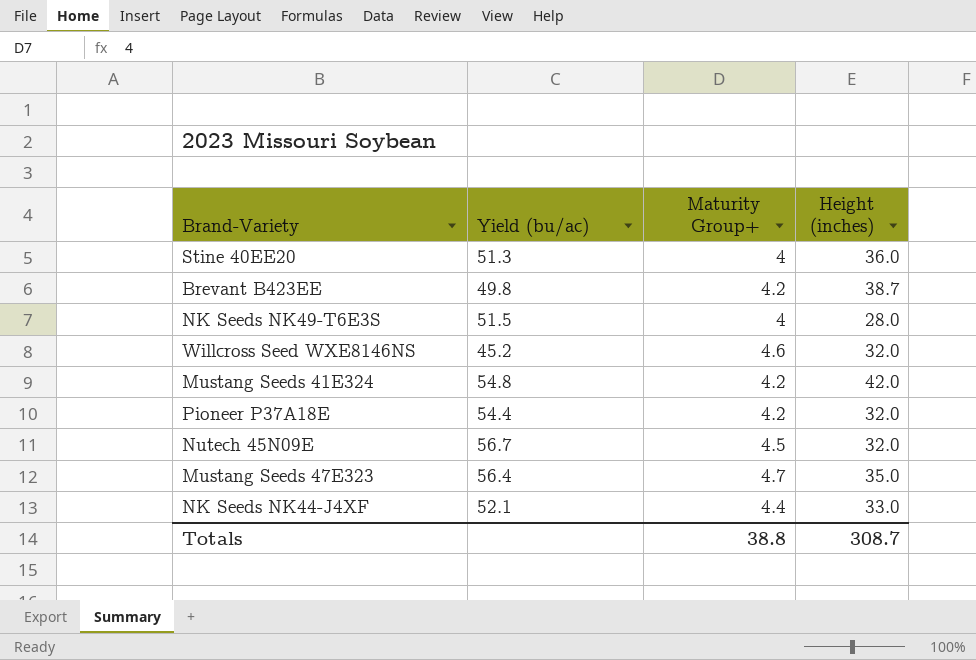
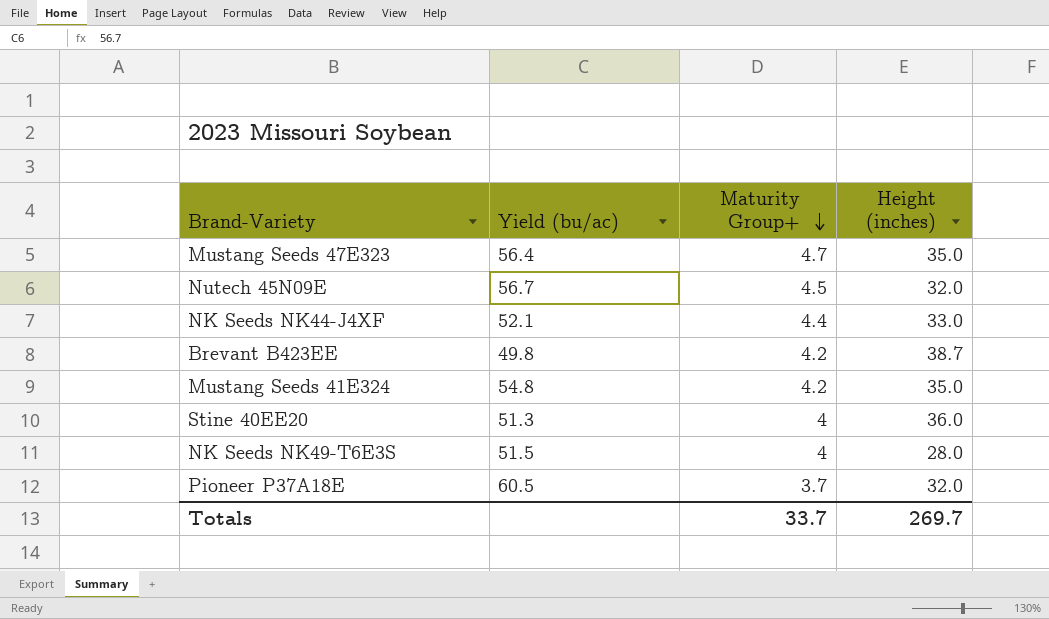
row order: none -> Maturity Group+ descending
row Willcross Seed WXE8146NS: 45.2 | 4.6 | 32.0 -> none
Mustang Seeds 41E324 | Height (inches): 42.0 -> 35.0
Pioneer P37A18E | Yield (bu/ac): 54.4 -> 60.5
Pioneer P37A18E | Maturity Group+: 4.2 -> 3.7
Totals | Maturity Group+: 38.8 -> 33.7
Totals | Height (inches): 308.7 -> 269.7

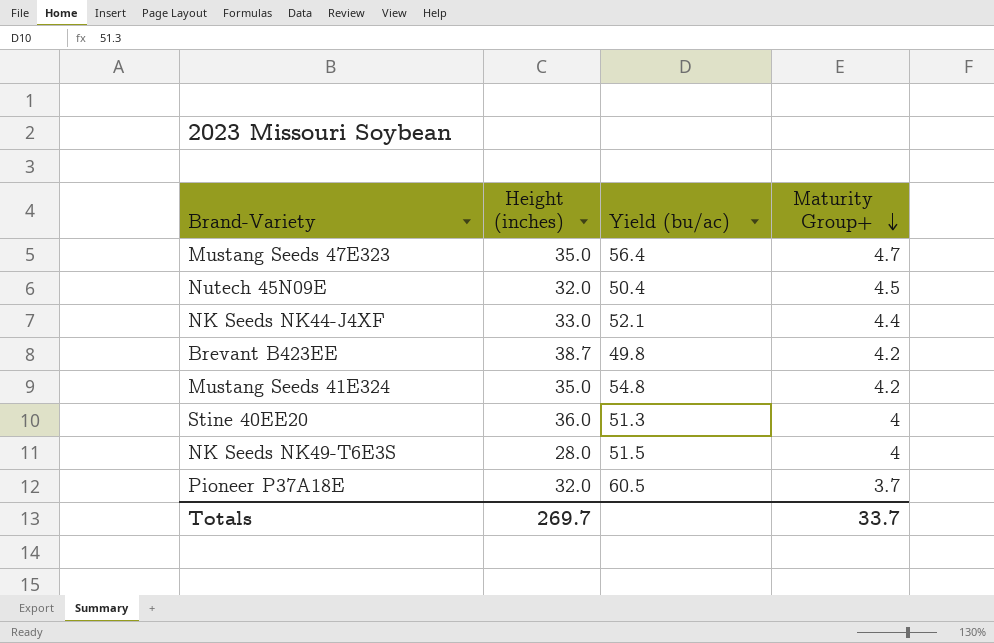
column Height (inches) | position: 4 -> 2
Nutech 45N09E | Yield (bu/ac): 56.7 -> 50.4

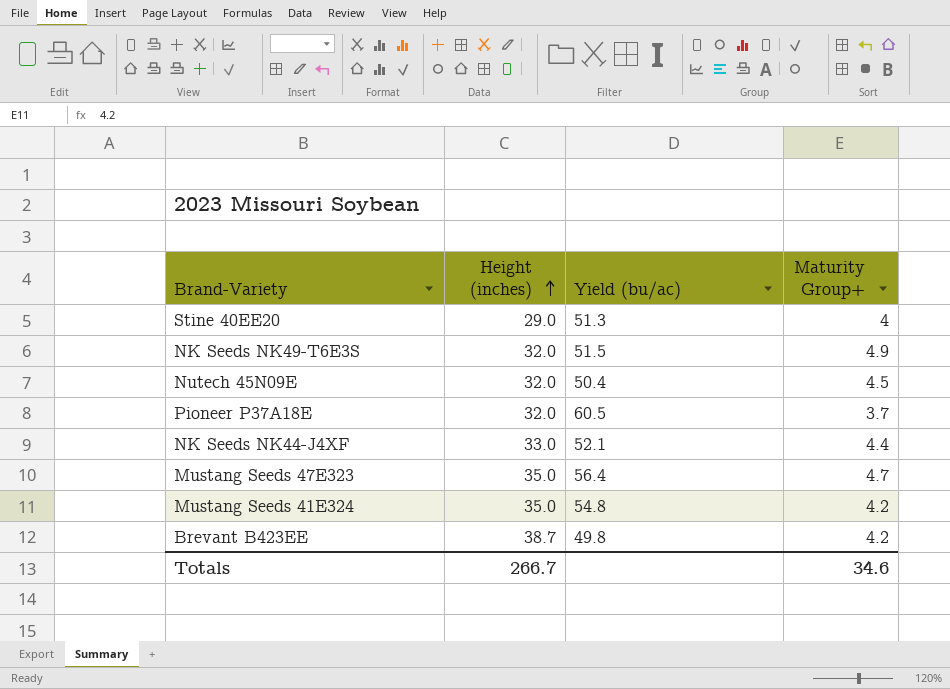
row order: Maturity Group+ descending -> Height (inches) ascending
Stine 40EE20 | Height (inches): 36.0 -> 29.0
NK Seeds NK49-T6E3S | Height (inches): 28.0 -> 32.0
NK Seeds NK49-T6E3S | Maturity Group+: 4 -> 4.9
Totals | Height (inches): 269.7 -> 266.7
Totals | Maturity Group+: 33.7 -> 34.6

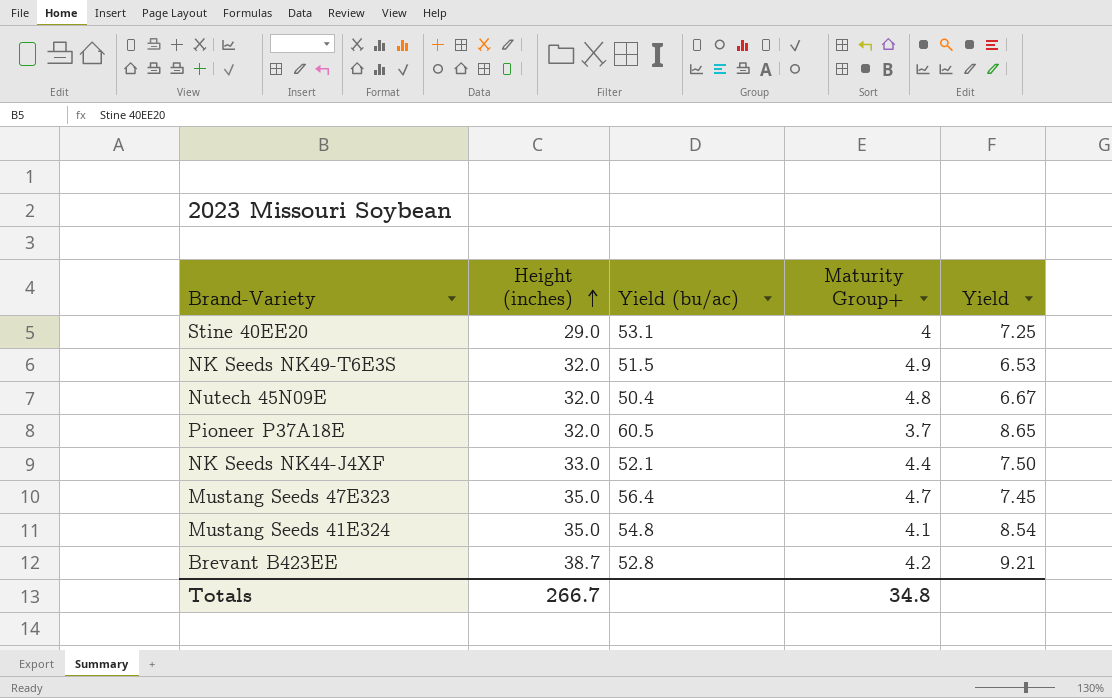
column Yield | formula: none -> [Height (inches)] / [Maturity Group+]
Stine 40EE20 | Yield (bu/ac): 51.3 -> 53.1
Nutech 45N09E | Maturity Group+: 4.5 -> 4.8
Mustang Seeds 41E324 | Maturity Group+: 4.2 -> 4.1
Brevant B423EE | Yield (bu/ac): 49.8 -> 52.8
Totals | Maturity Group+: 34.6 -> 34.8

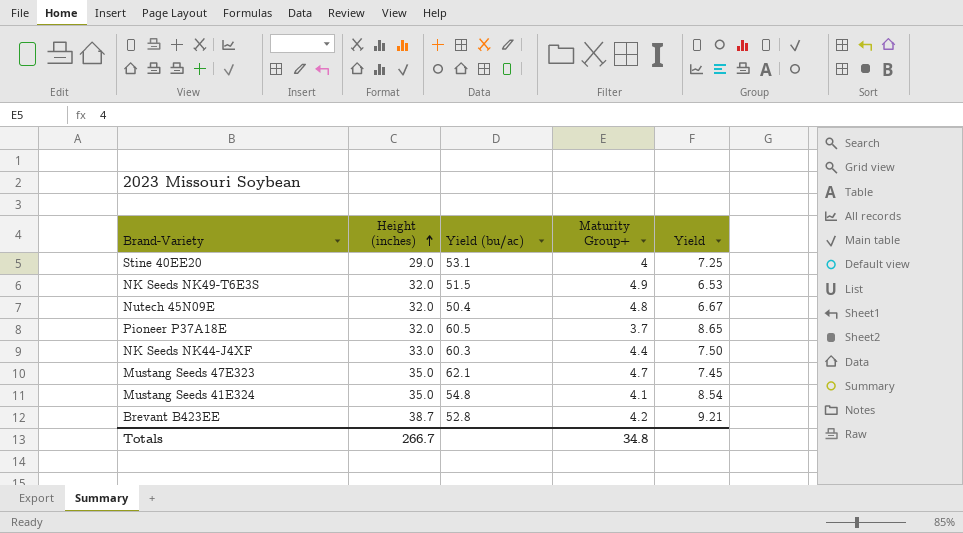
NK Seeds NK44-J4XF | Yield (bu/ac): 52.1 -> 60.3
Mustang Seeds 47E323 | Yield (bu/ac): 56.4 -> 62.1

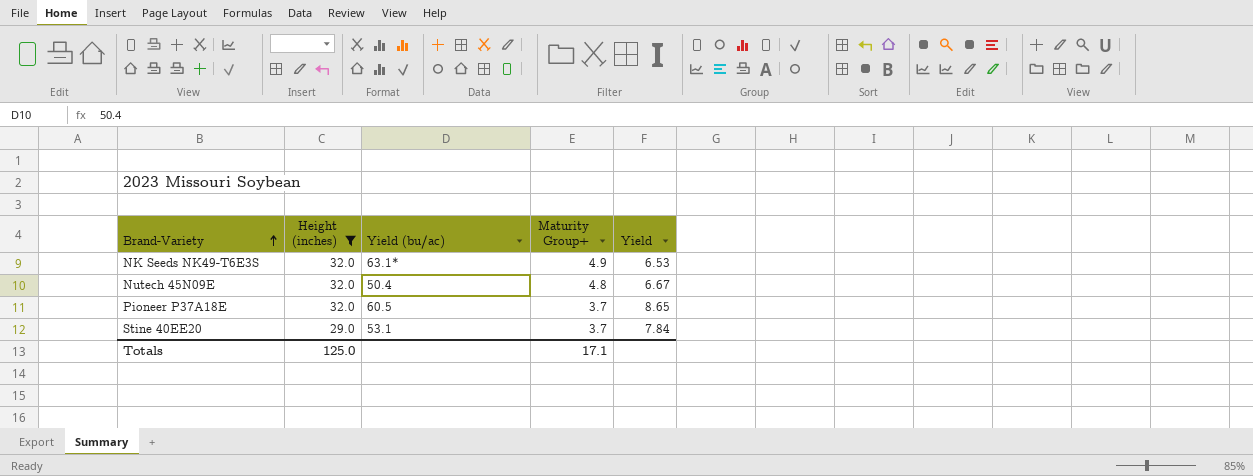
filter: none -> Height (inches) <= 32.0
row order: Height (inches) ascending -> Brand-Variety ascending
NK Seeds NK49-T6E3S | Yield (bu/ac): 51.5 -> 63.1*
Stine 40EE20 | Maturity Group+: 4 -> 3.7
Stine 40EE20 | Yield: 7.25 -> 7.84
Totals | Height (inches): 266.7 -> 125.0
Totals | Maturity Group+: 34.8 -> 17.1

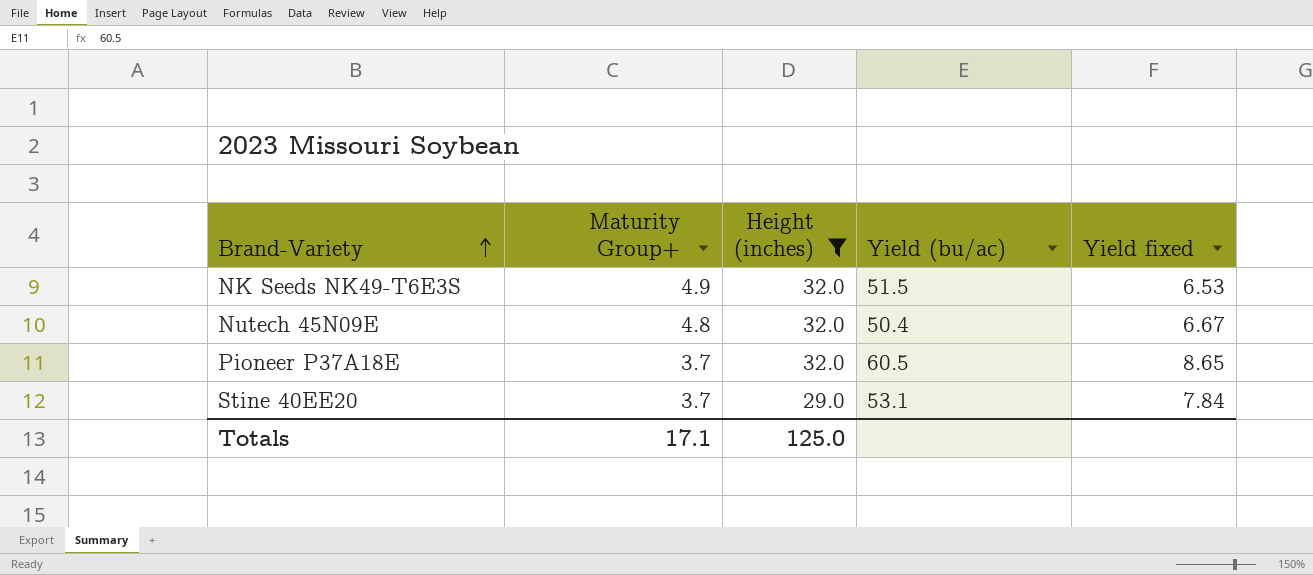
column Maturity Group+ | position: 4 -> 2
column name: Yield -> Yield fixed
NK Seeds NK49-T6E3S | Yield (bu/ac): 63.1* -> 51.5

